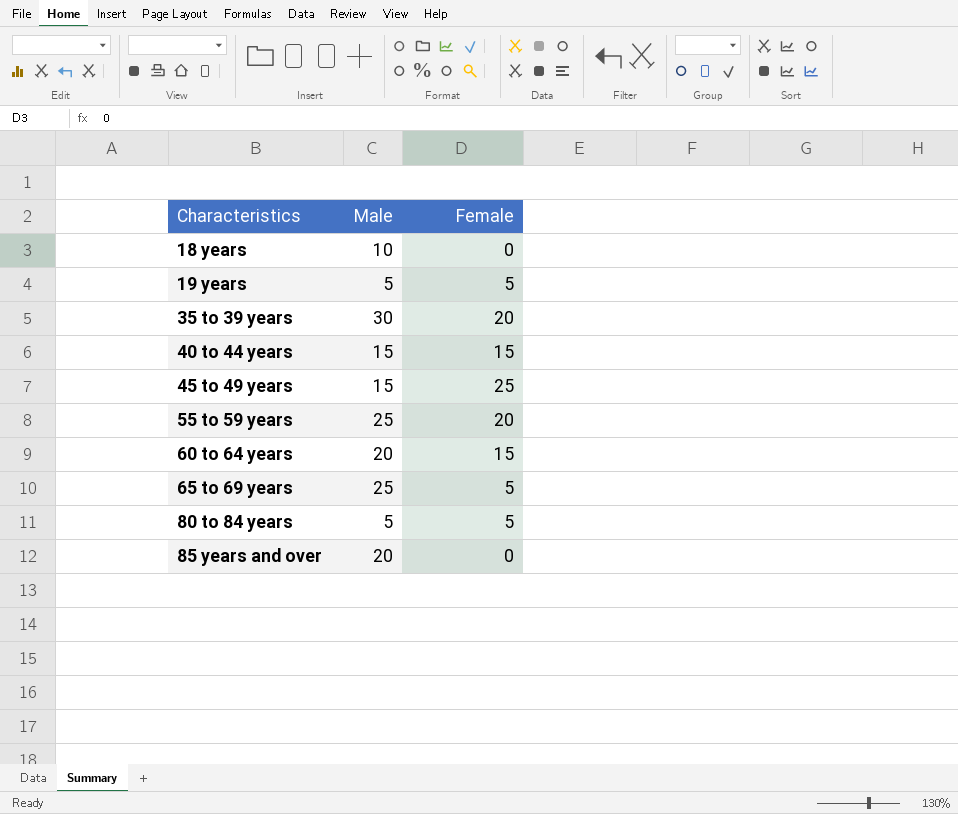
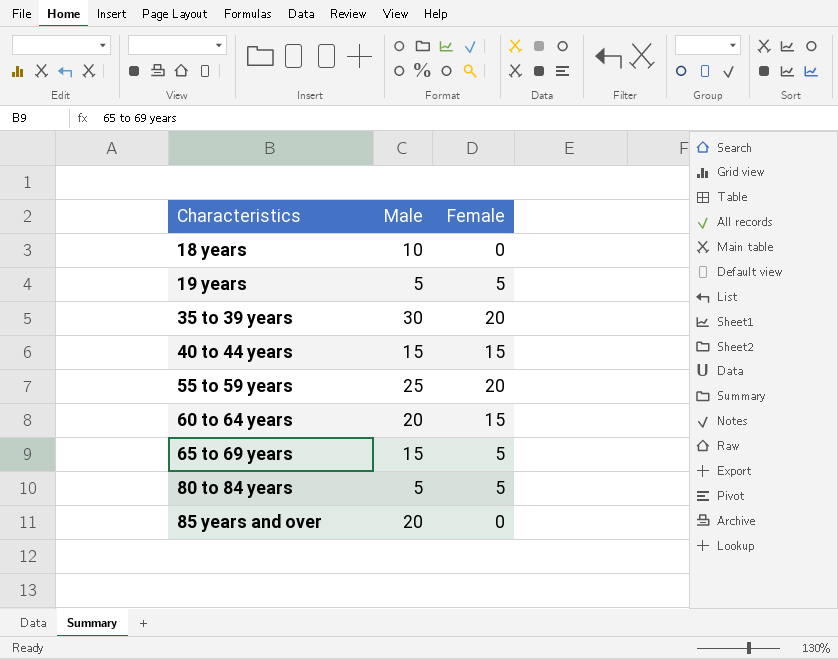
row 45 to 49 years: 15 | 25 -> none
65 to 69 years | Male: 25 -> 15

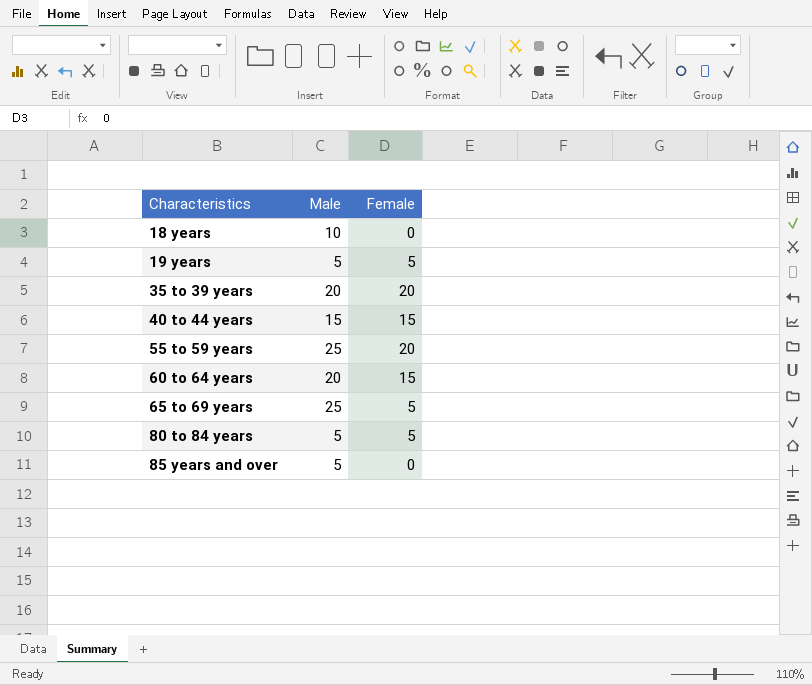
35 to 39 years | Male: 30 -> 20
65 to 69 years | Male: 15 -> 25
85 years and over | Male: 20 -> 5

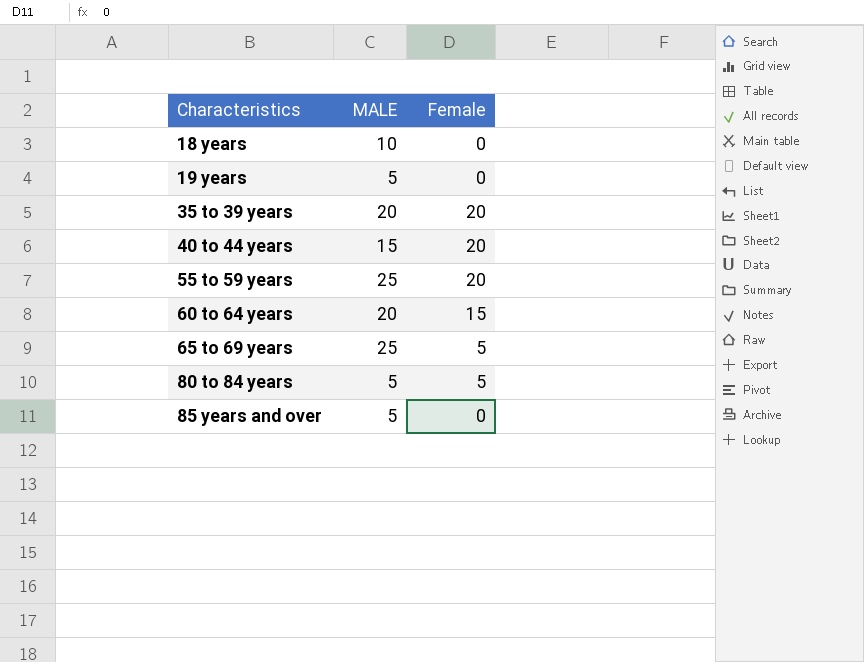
column name: Male -> MALE
19 years | Female: 5 -> 0
40 to 44 years | Female: 15 -> 20

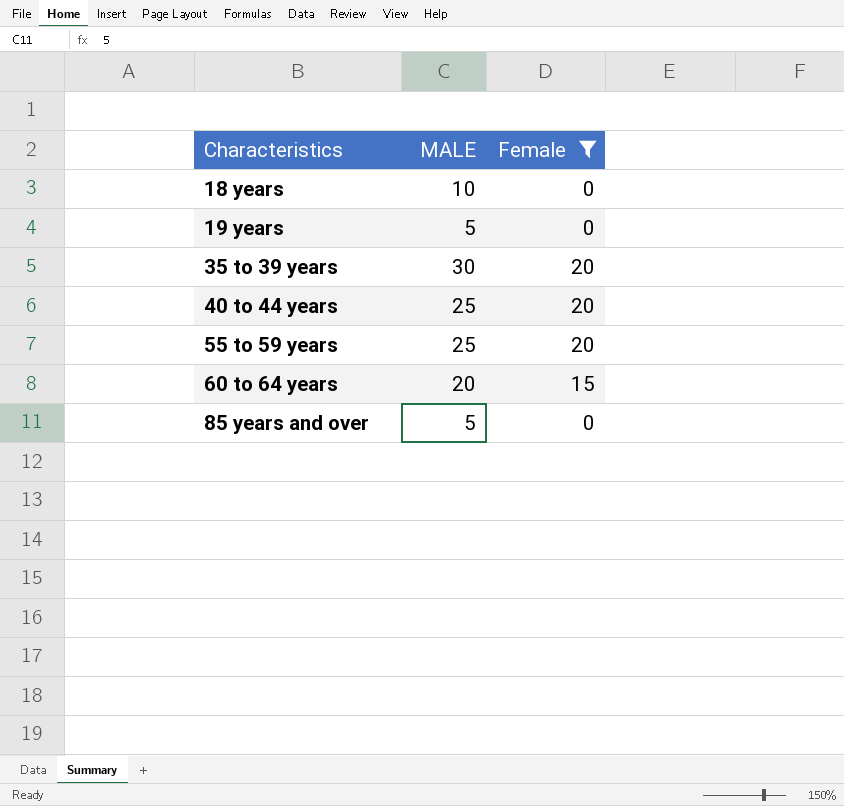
filter: none -> Female != 5
35 to 39 years | MALE: 20 -> 30
40 to 44 years | MALE: 15 -> 25

